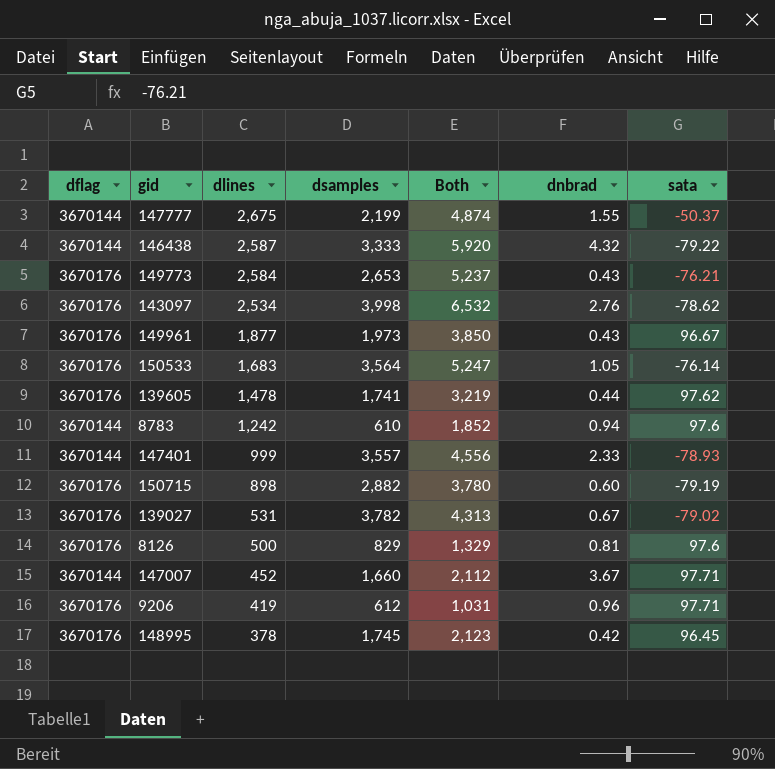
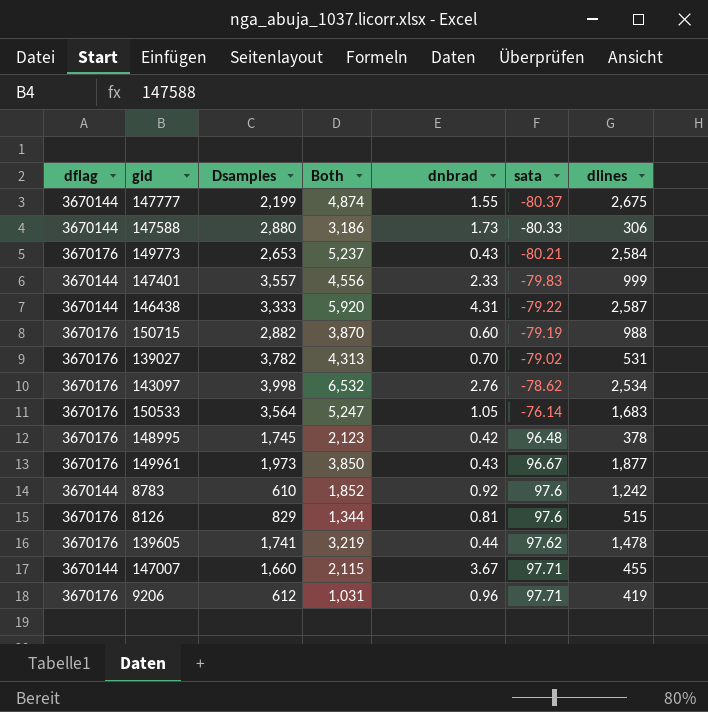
row order: dlines descending -> sata ascending
column name: dsamples -> Dsamples
column dlines | position: 3 -> 7
147777 | sata: -50.37 -> -80.37
row 147588: none -> 3670144 | 2,880 | 3,186 | 1.73 | -80.33 | 306
149773 | sata: -76.21 -> -80.21
147401 | sata: -78.93 -> -79.83
146438 | dnbrad: 4.32 -> 4.31
150715 | Both: 3,780 -> 3,870
150715 | dlines: 898 -> 988
139027 | dnbrad: 0.67 -> 0.70
148995 | sata: 96.45 -> 96.48
8783 | dnbrad: 0.94 -> 0.92
8126 | Both: 1,329 -> 1,344
8126 | dlines: 500 -> 515
147007 | Both: 2,112 -> 2,115
147007 | dlines: 452 -> 455

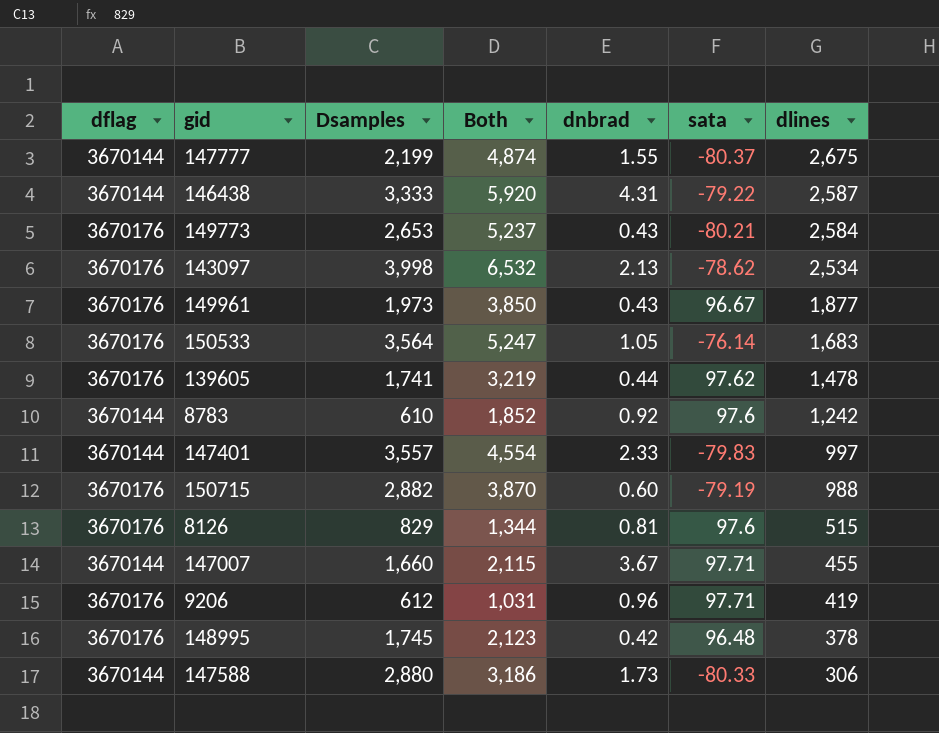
row order: sata ascending -> dlines descending
row 139027: 3670176 | 3,782 | 4,313 | 0.70 | -79.02 | 531 -> none
143097 | dnbrad: 2.76 -> 2.13
147401 | Both: 4,556 -> 4,554
147401 | dlines: 999 -> 997

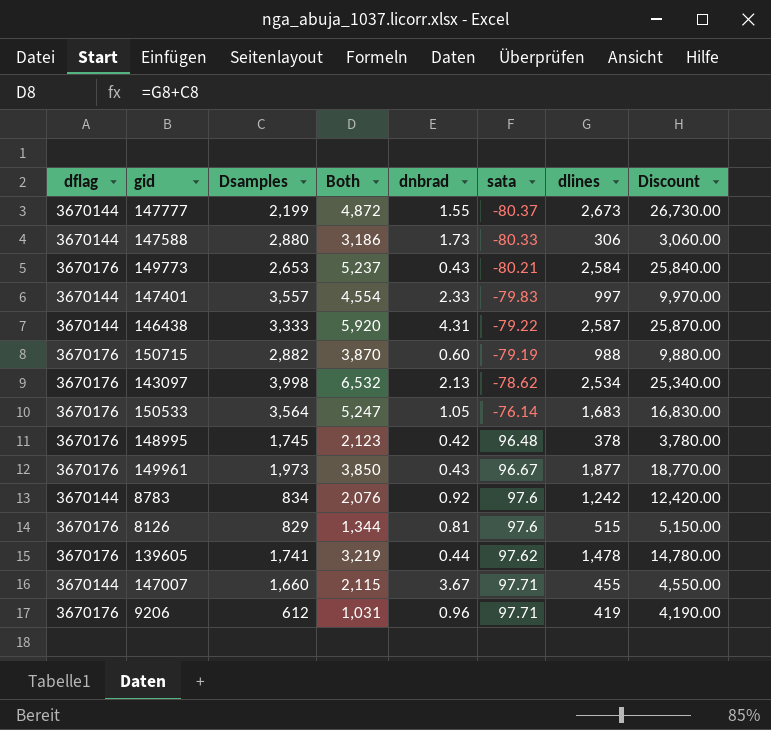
row order: dlines descending -> sata ascending
column Discount | formula: none -> [dlines] * 10
147777 | Both: 4,874 -> 4,872
147777 | dlines: 2,675 -> 2,673
8783 | Dsamples: 610 -> 834
8783 | Both: 1,852 -> 2,076

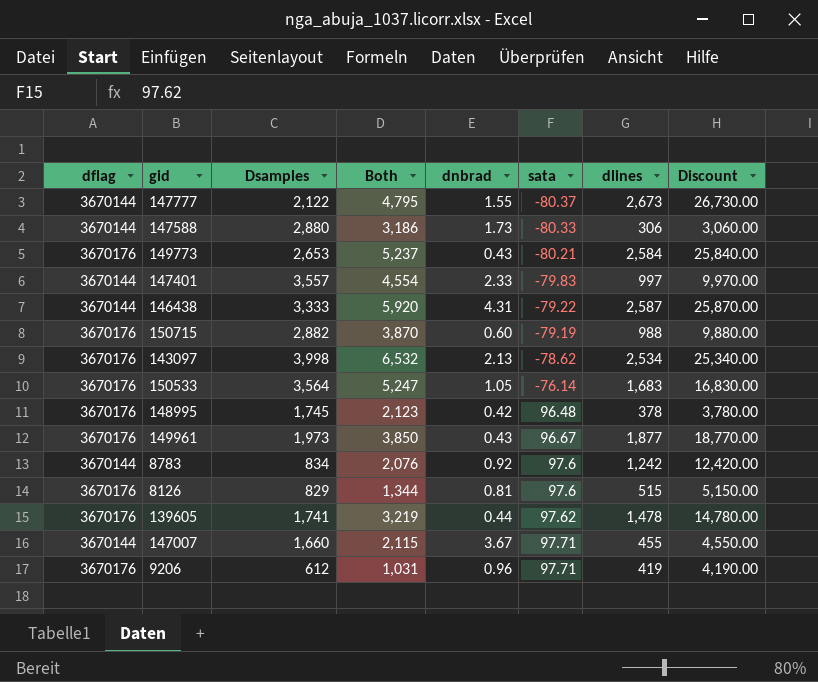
147777 | Dsamples: 2,199 -> 2,122
147777 | Both: 4,872 -> 4,795

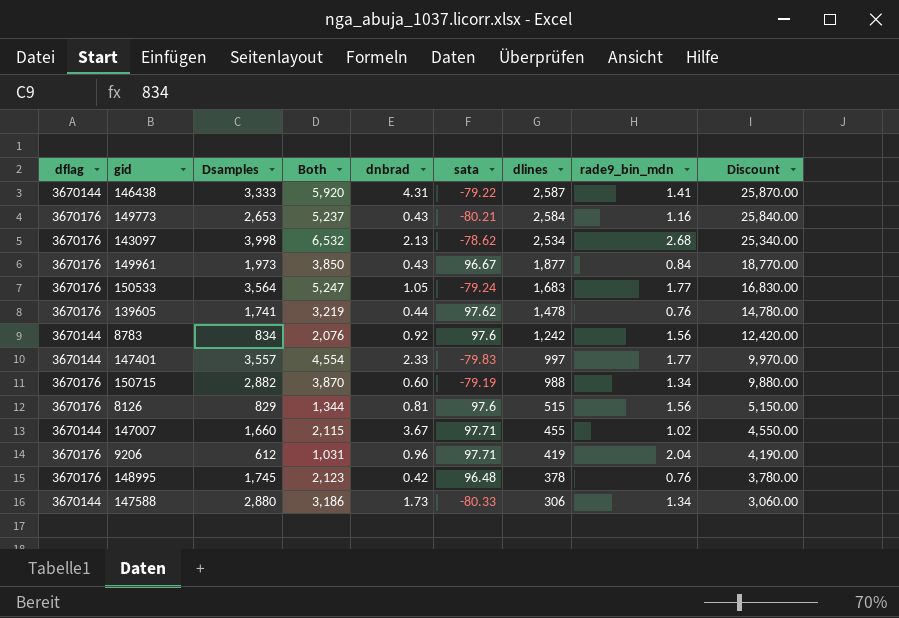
row order: sata ascending -> dlines descending
column rade9_bin_mdn | position: none -> 8
row 147777: 3670144 | 2,122 | 4,795 | 1.55 | -80.37 | 2,673 | 26,730.00 -> none
150533 | sata: -76.14 -> -79.24

